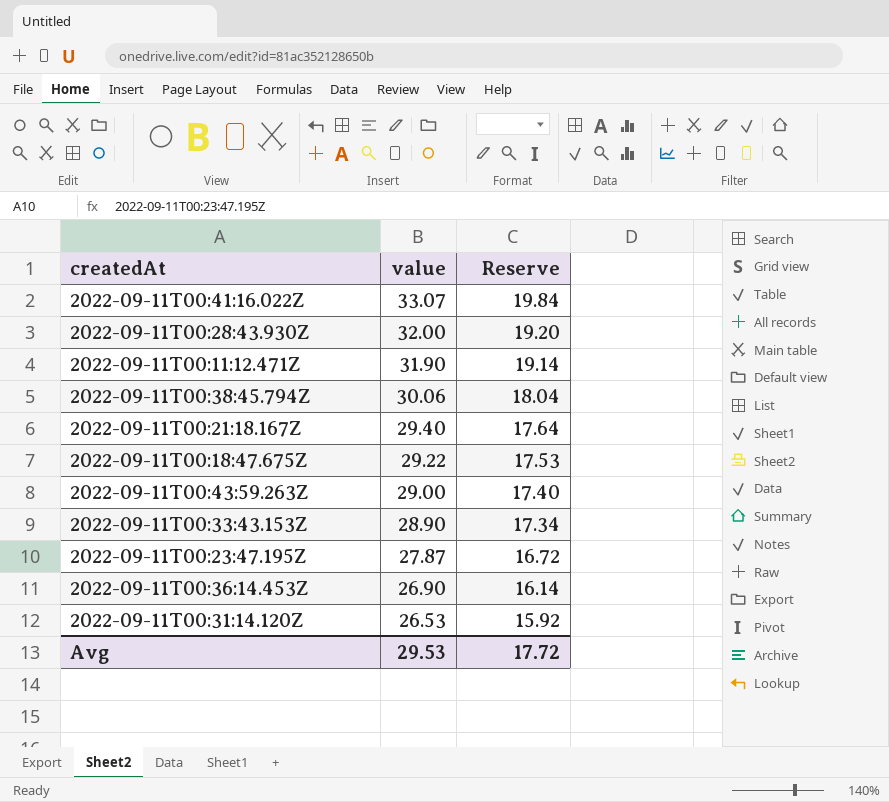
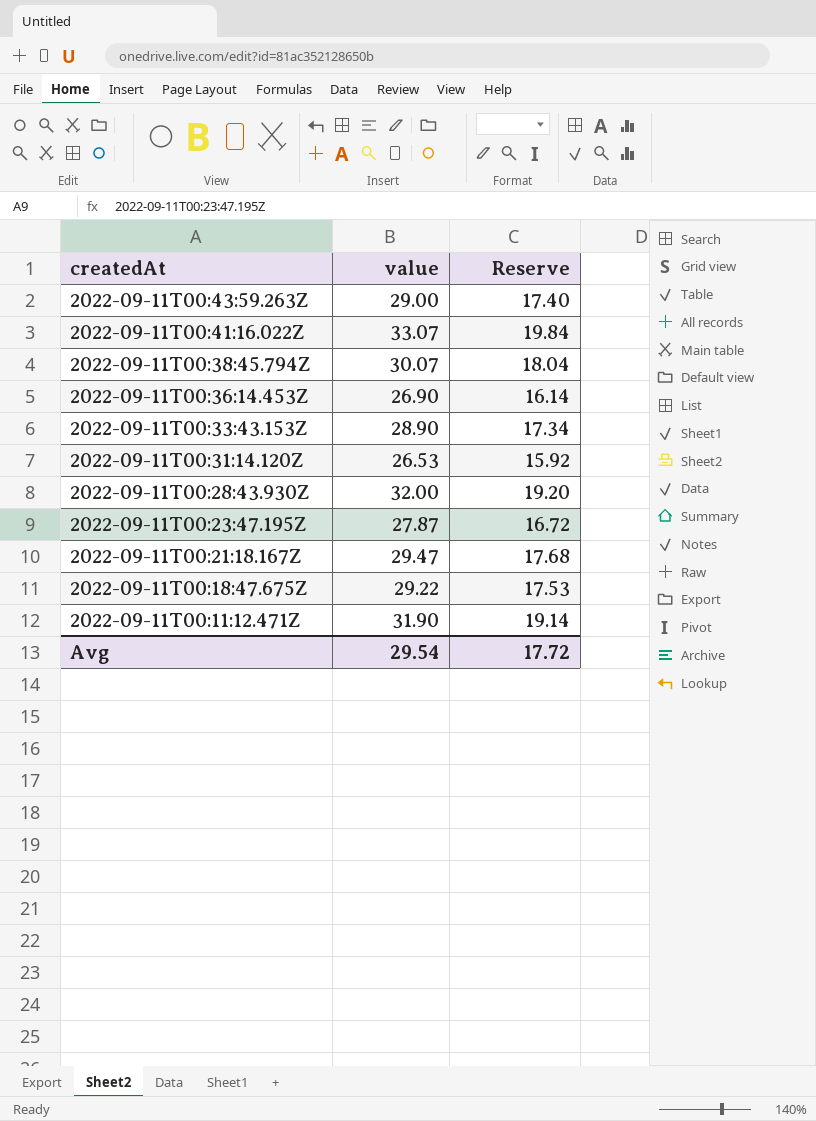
row order: value descending -> createdAt descending
2022-09-11T00:38:45.794Z | value: 30.06 -> 30.07
2022-09-11T00:21:18.167Z | value: 29.40 -> 29.47
2022-09-11T00:21:18.167Z | Reserve: 17.64 -> 17.68
Avg | value: 29.53 -> 29.54

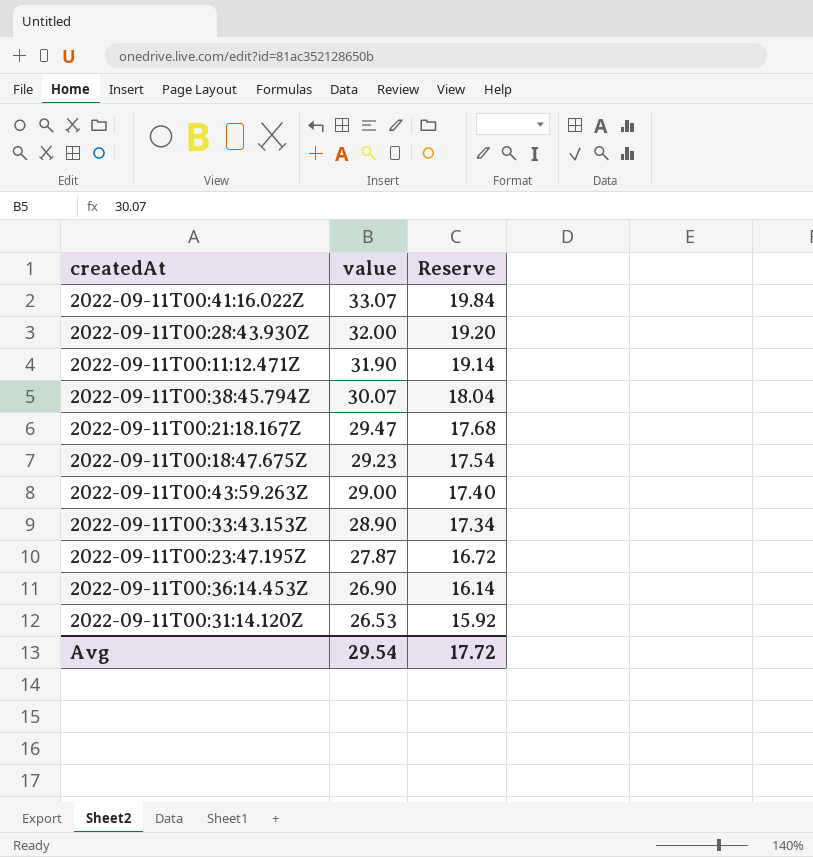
row order: createdAt descending -> value descending
2022-09-11T00:18:47.675Z | value: 29.22 -> 29.23
2022-09-11T00:18:47.675Z | Reserve: 17.53 -> 17.54

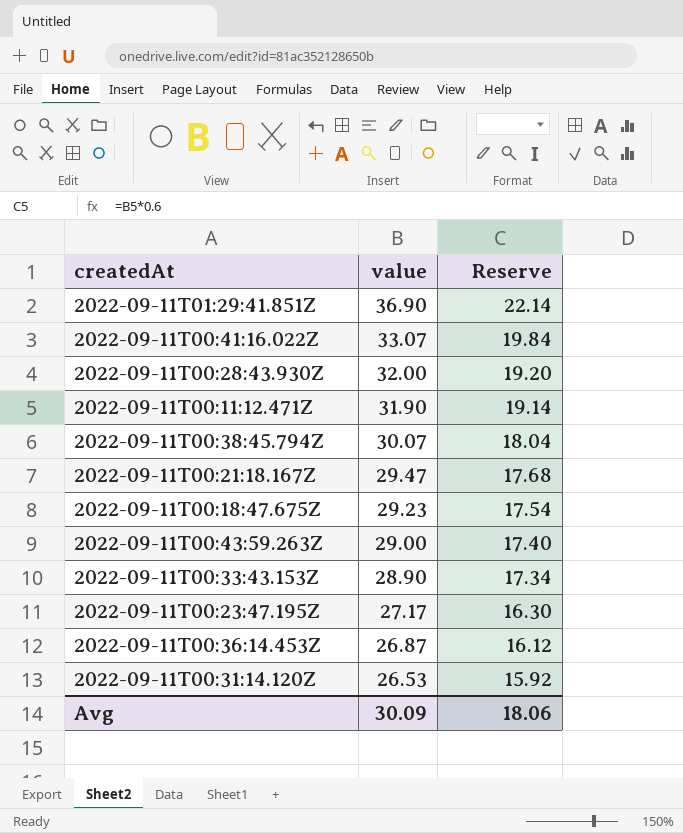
row 2022-09-11T01:29:41.851Z: none -> 36.90 | 22.14
2022-09-11T00:23:47.195Z | value: 27.87 -> 27.17
2022-09-11T00:23:47.195Z | Reserve: 16.72 -> 16.30
2022-09-11T00:36:14.453Z | value: 26.90 -> 26.87
2022-09-11T00:36:14.453Z | Reserve: 16.14 -> 16.12
Avg | value: 29.54 -> 30.09
Avg | Reserve: 17.72 -> 18.06

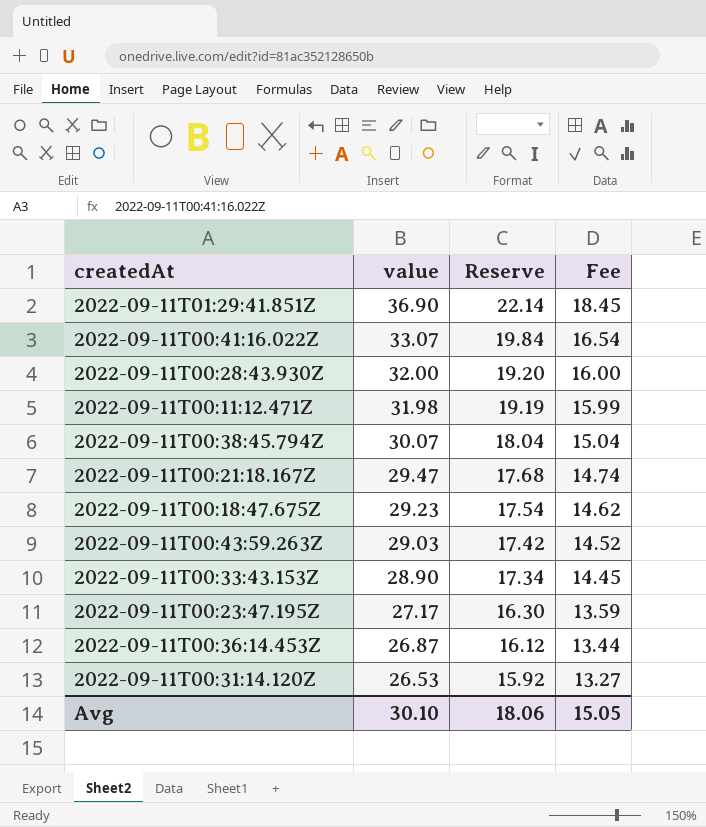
column Fee | formula: none -> [value] * 0.5
2022-09-11T00:11:12.471Z | value: 31.90 -> 31.98
2022-09-11T00:11:12.471Z | Reserve: 19.14 -> 19.19
2022-09-11T00:43:59.263Z | value: 29.00 -> 29.03
2022-09-11T00:43:59.263Z | Reserve: 17.40 -> 17.42
Avg | value: 30.09 -> 30.10

